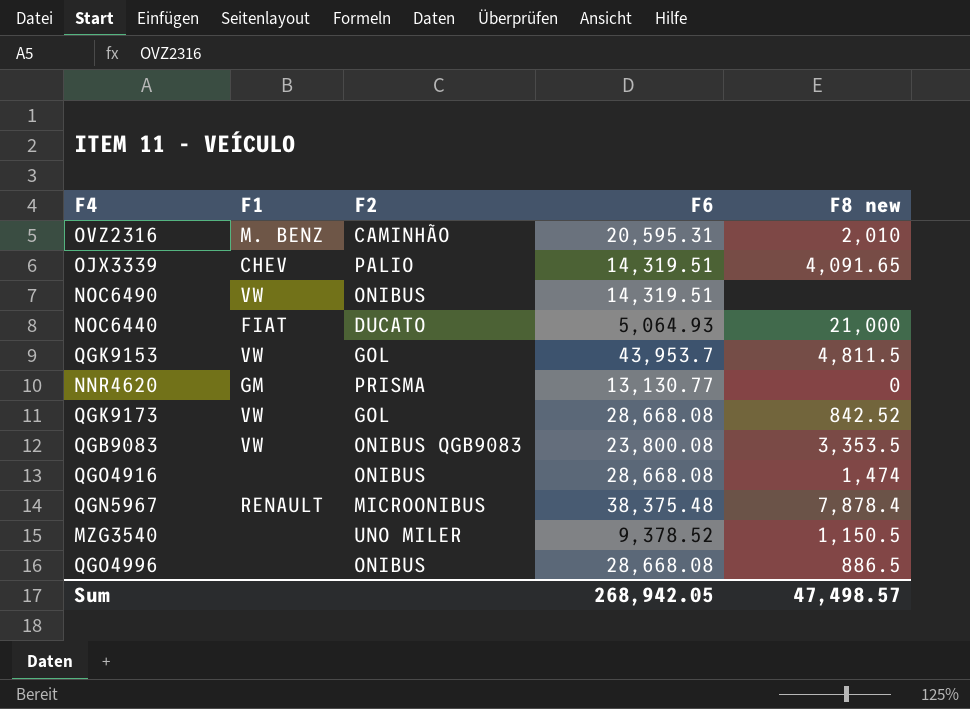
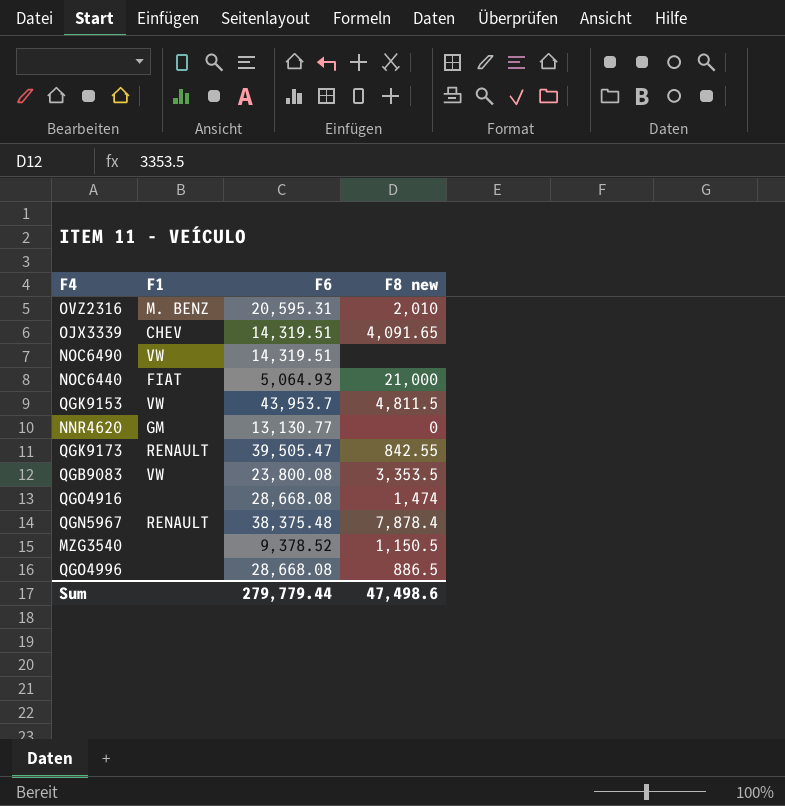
column F2 | position: 3 -> none
QGK9173 | F1: VW -> RENAULT
QGK9173 | F6: 28,668.08 -> 39,505.47
QGK9173 | F8 new: 842.52 -> 842.55
Sum | F6: 268,942.05 -> 279,779.44
Sum | F8 new: 47,498.57 -> 47,498.6

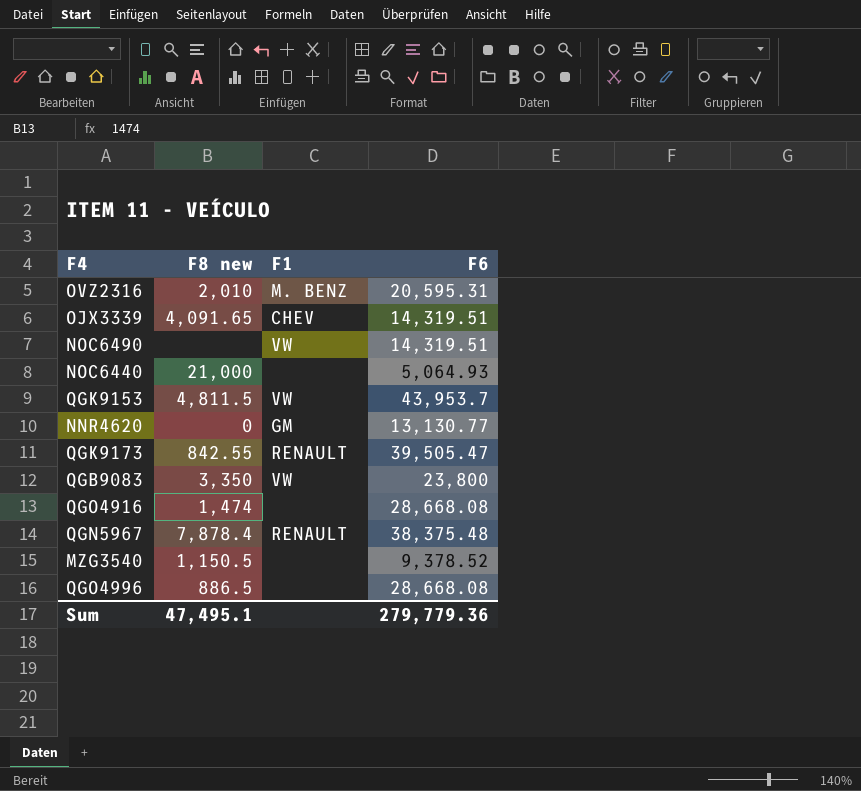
column F8 new | position: 4 -> 2
NOC6440 | F1: FIAT -> none
QGB9083 | F8 new: 3,353.5 -> 3,350
QGB9083 | F6: 23,800.08 -> 23,800
Sum | F8 new: 47,498.6 -> 47,495.1
Sum | F6: 279,779.44 -> 279,779.36

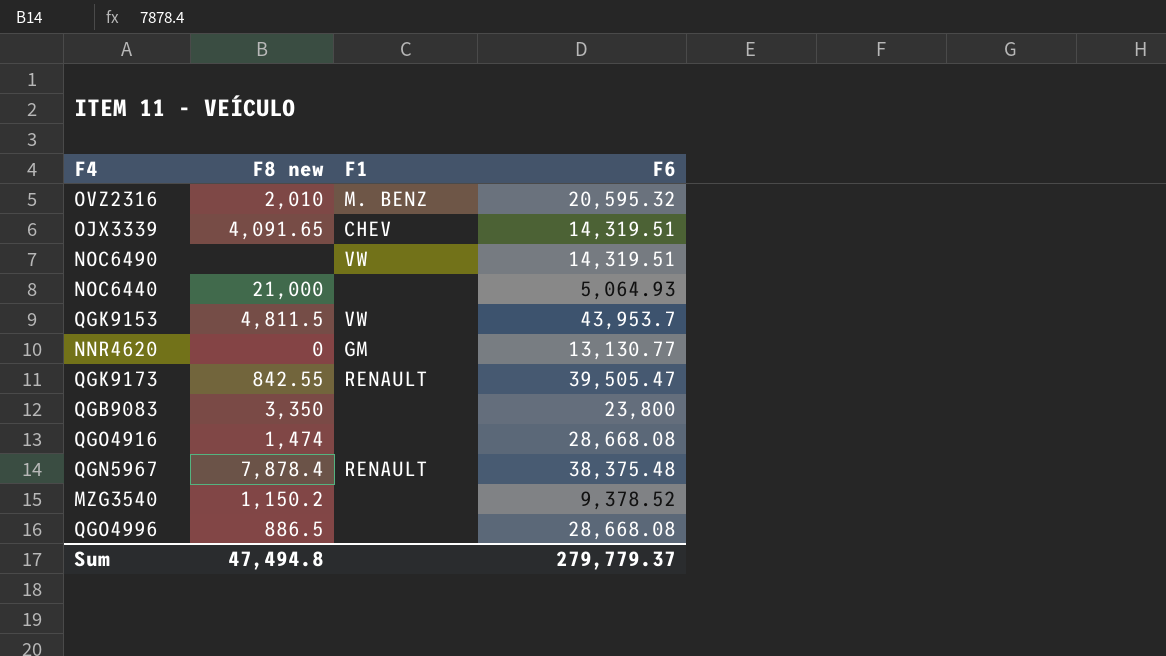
OVZ2316 | F6: 20,595.31 -> 20,595.32
QGB9083 | F1: VW -> none
MZG3540 | F8 new: 1,150.5 -> 1,150.2
Sum | F8 new: 47,495.1 -> 47,494.8
Sum | F6: 279,779.36 -> 279,779.37

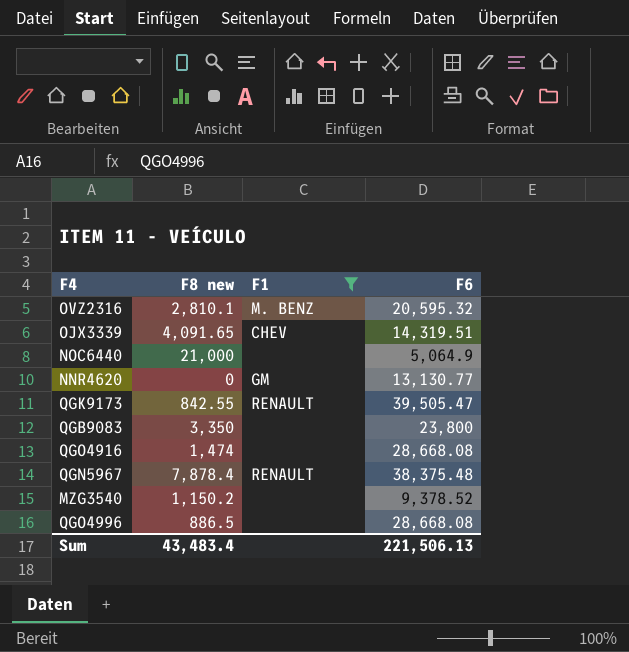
filter: none -> F1 != VW
OVZ2316 | F8 new: 2,010 -> 2,810.1
NOC6440 | F6: 5,064.93 -> 5,064.9
Sum | F8 new: 47,494.8 -> 43,483.4
Sum | F6: 279,779.37 -> 221,506.13

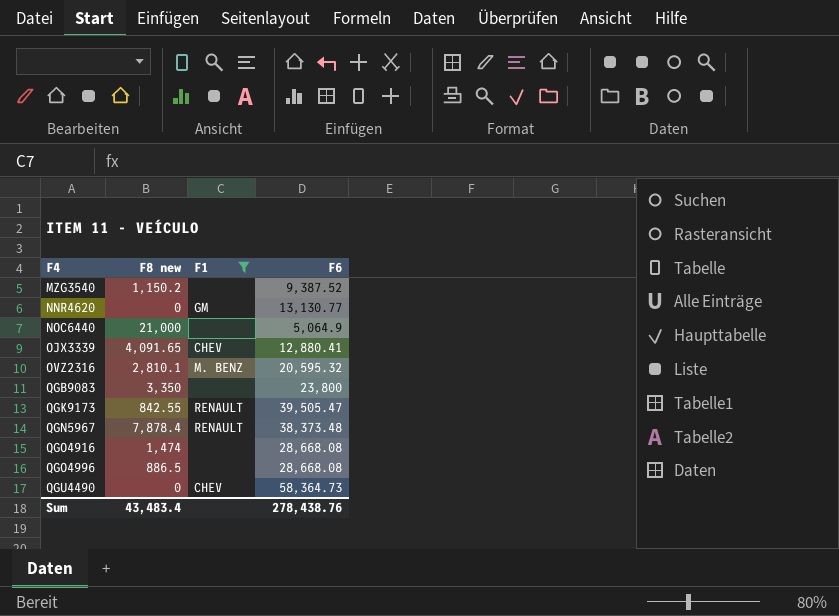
row order: none -> F4 ascending
MZG3540 | F6: 9,378.52 -> 9,387.52
OJX3339 | F6: 14,319.51 -> 12,880.41
QGN5967 | F6: 38,375.48 -> 38,373.48
row QGU4490: none -> 0 | CHEV | 58,364.73
Sum | F6: 221,506.13 -> 278,438.76

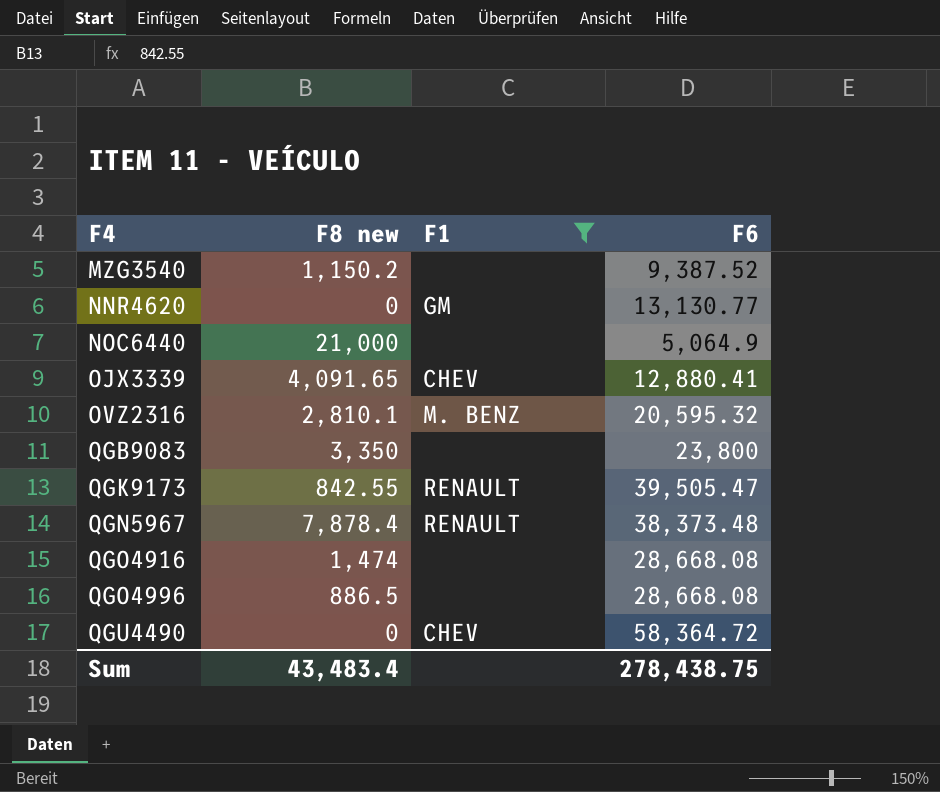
QGU4490 | F6: 58,364.73 -> 58,364.72
Sum | F6: 278,438.76 -> 278,438.75

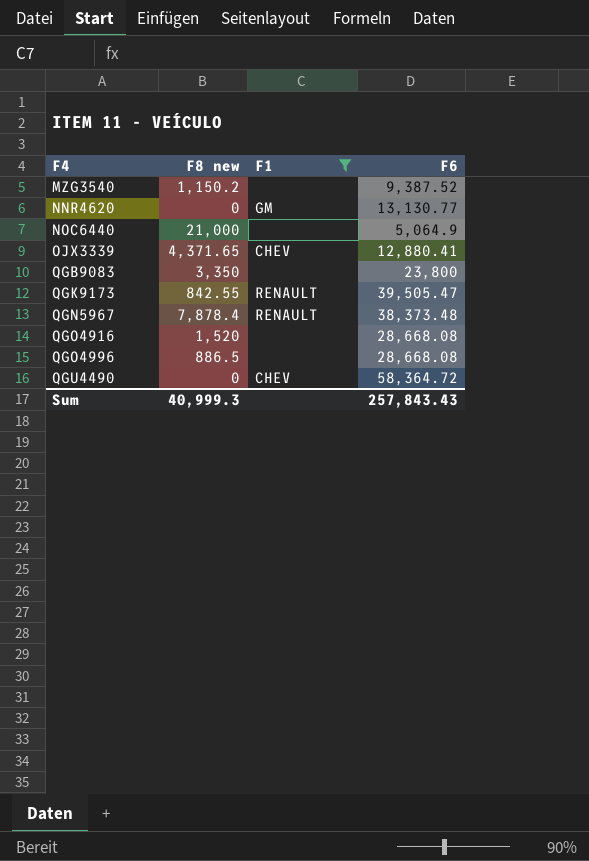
row OVZ2316: 2,810.1 | M. BENZ | 20,595.32 -> none
OJX3339 | F8 new: 4,091.65 -> 4,371.65
QGO4916 | F8 new: 1,474 -> 1,520
Sum | F8 new: 43,483.4 -> 40,999.3
Sum | F6: 278,438.75 -> 257,843.43

